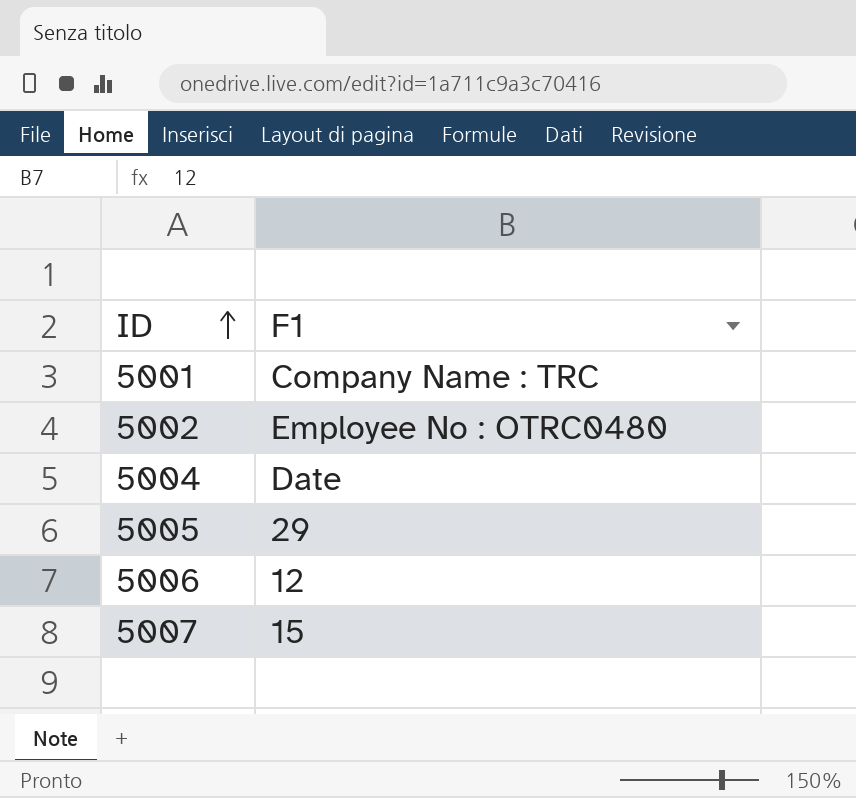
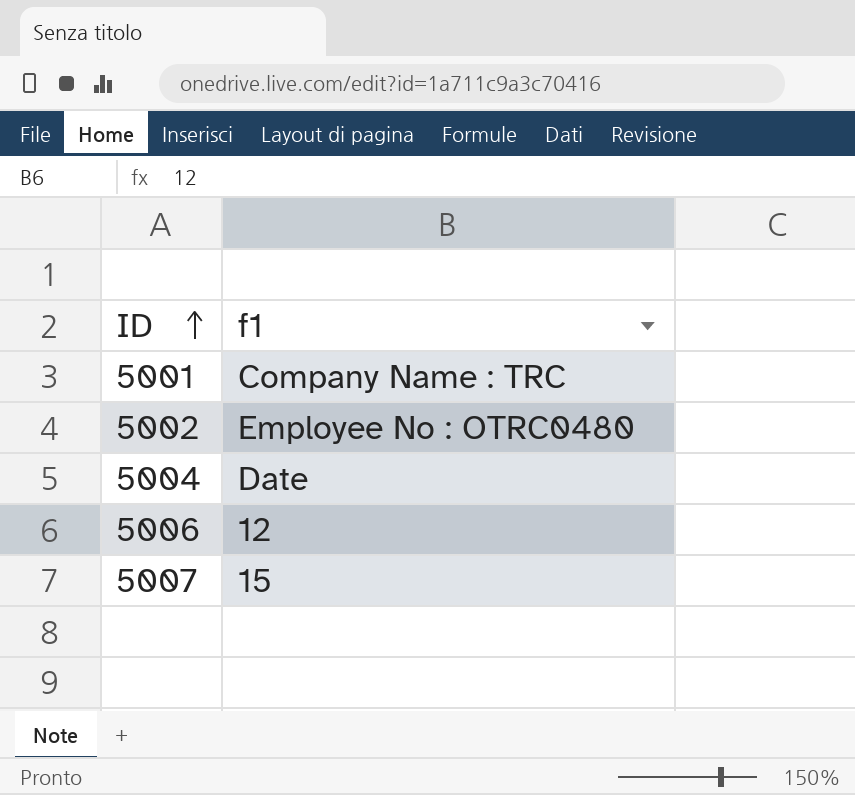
column name: F1 -> f1
row 5005: 29 -> none

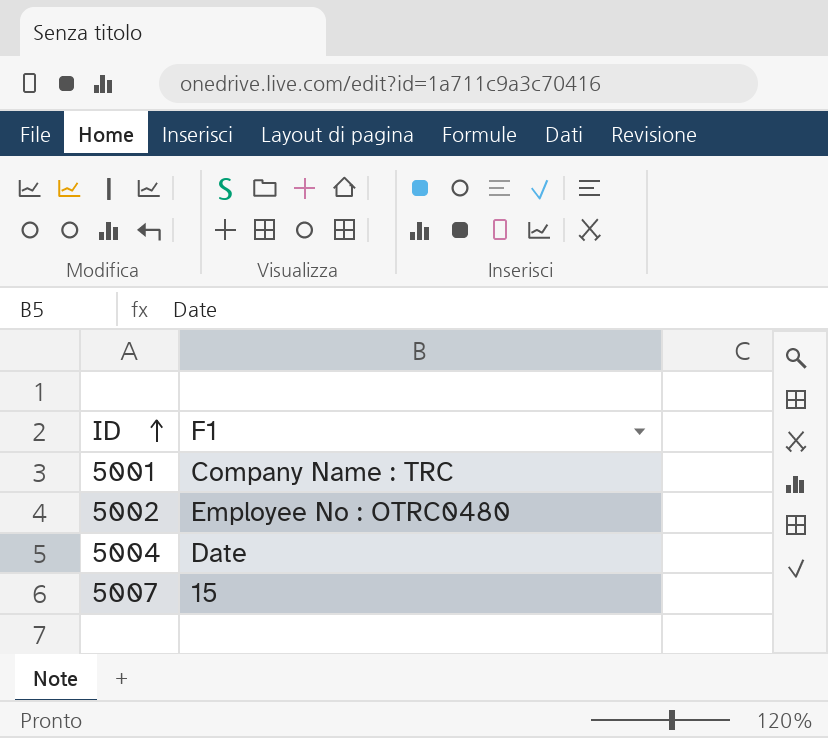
column name: f1 -> F1
row 5006: 12 -> none

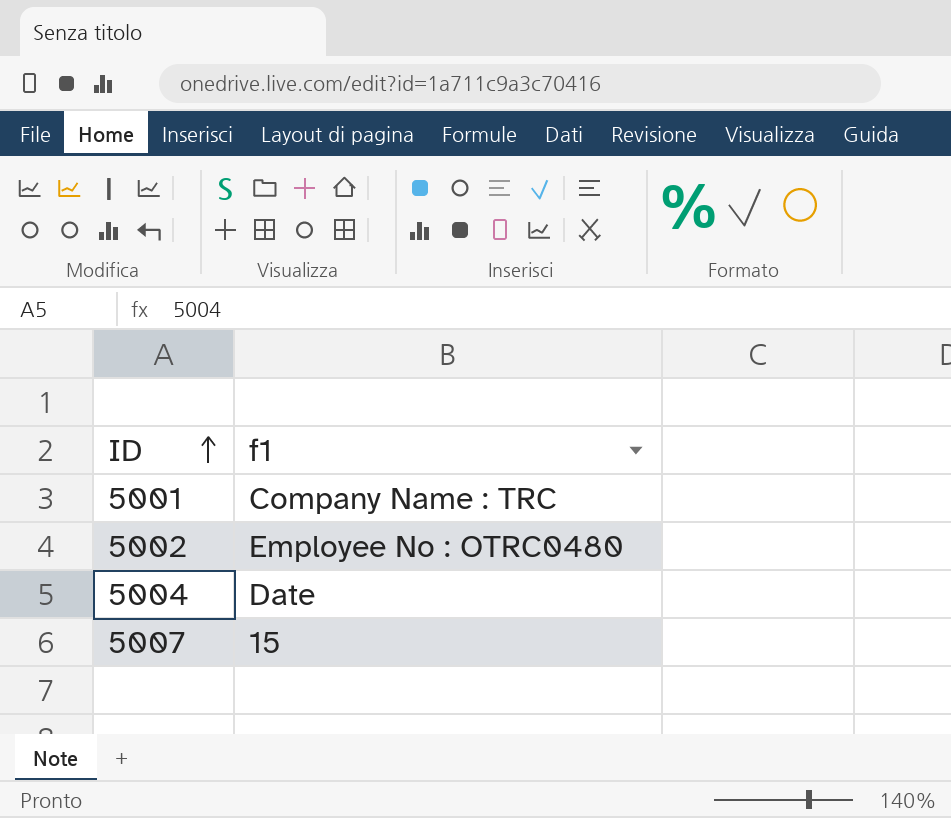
column name: F1 -> f1

